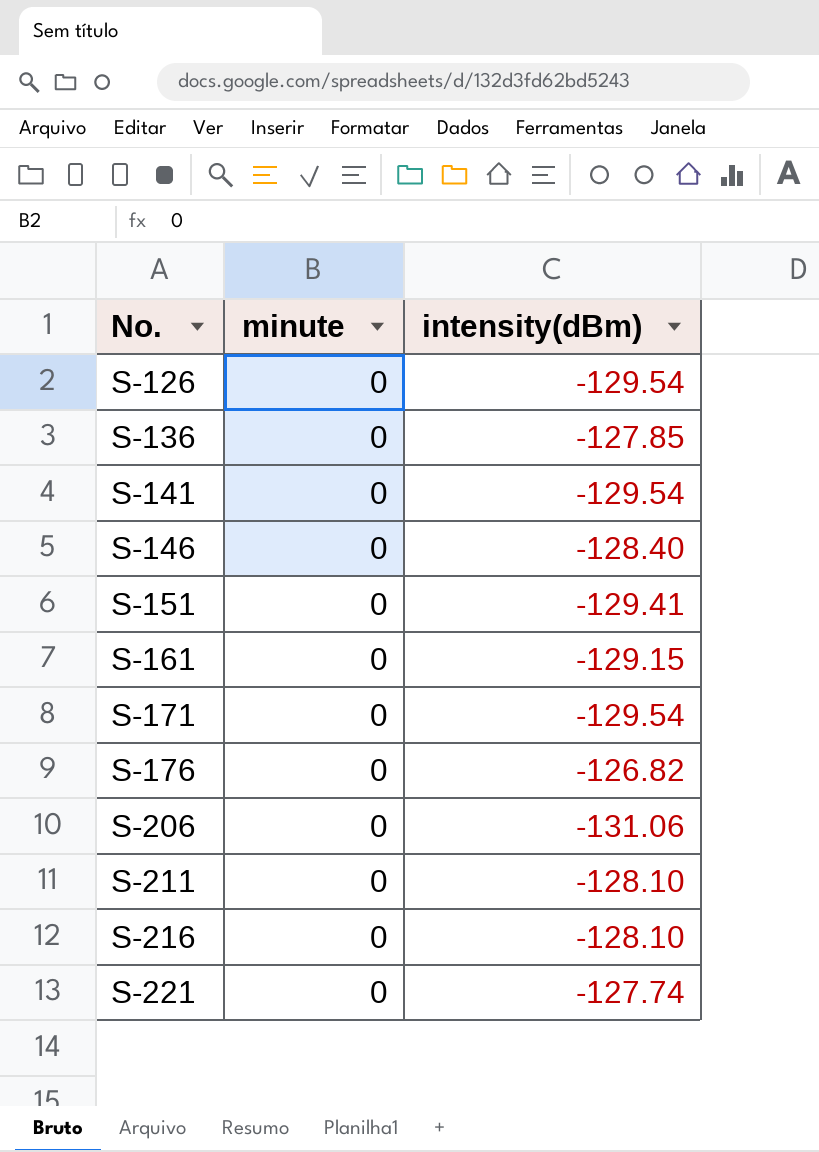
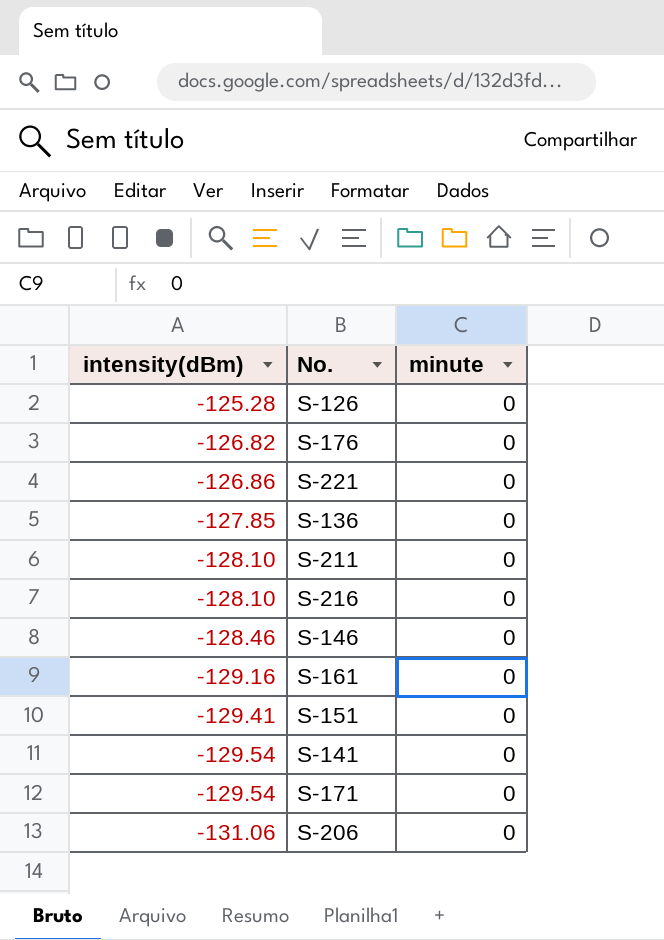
row order: No. ascending -> intensity(dBm) descending
column intensity(dBm) | position: 3 -> 1
S-126 | intensity(dBm): -129.54 -> -125.28
S-221 | intensity(dBm): -127.74 -> -126.86
S-146 | intensity(dBm): -128.40 -> -128.46
S-161 | intensity(dBm): -129.15 -> -129.16

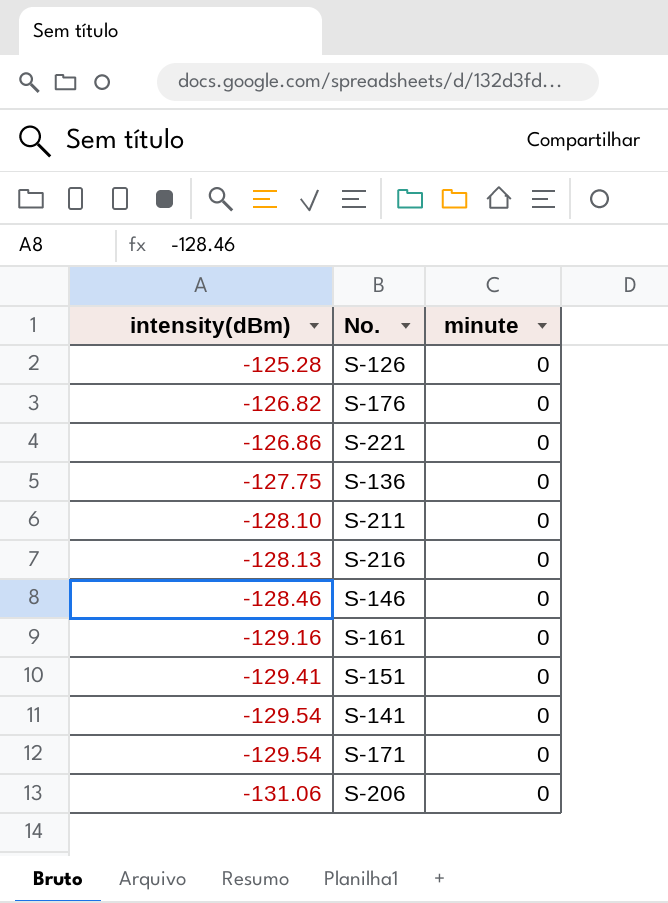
S-136 | intensity(dBm): -127.85 -> -127.75
S-216 | intensity(dBm): -128.10 -> -128.13

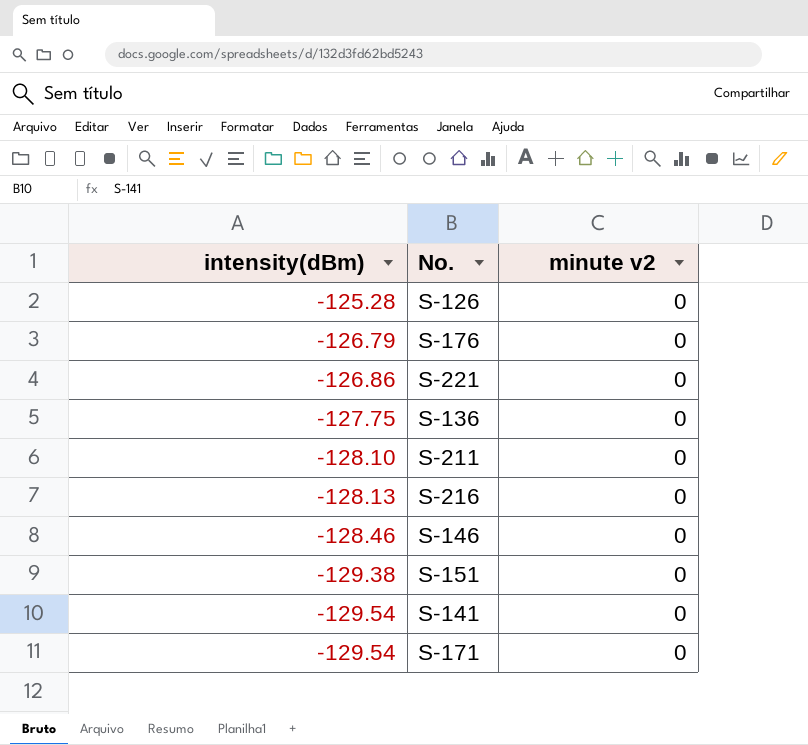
column name: minute -> minute v2
row S-161: -129.16 | 0 -> none
row S-206: -131.06 | 0 -> none
S-176 | intensity(dBm): -126.82 -> -126.79
S-151 | intensity(dBm): -129.41 -> -129.38

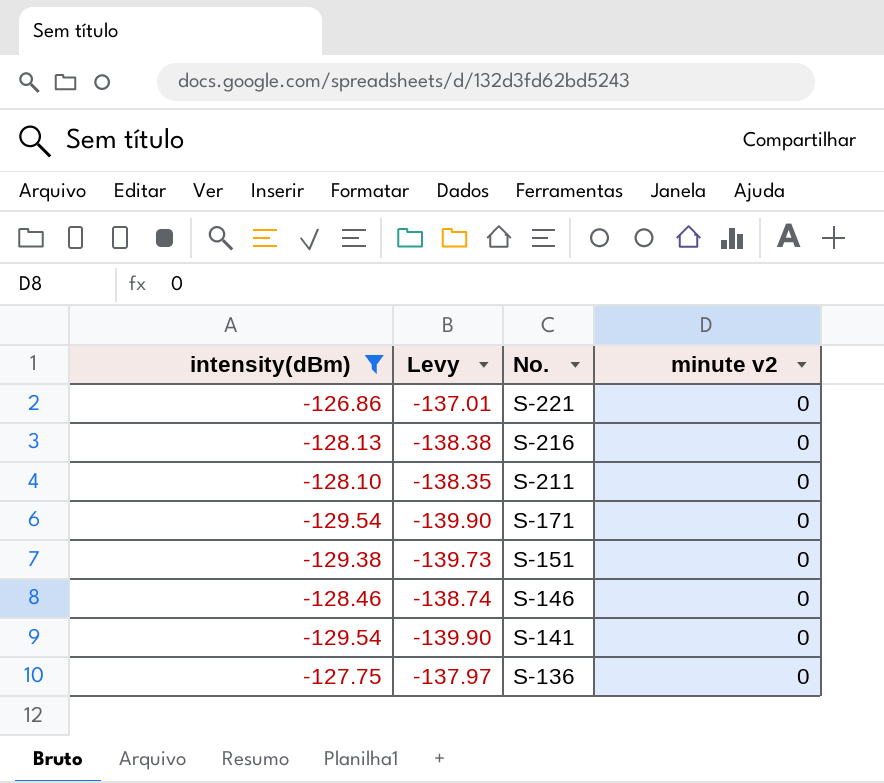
filter: none -> intensity(dBm) <= -126.86
row order: intensity(dBm) descending -> No. descending
column Levy | formula: none -> [intensity(dBm)] * 1.08

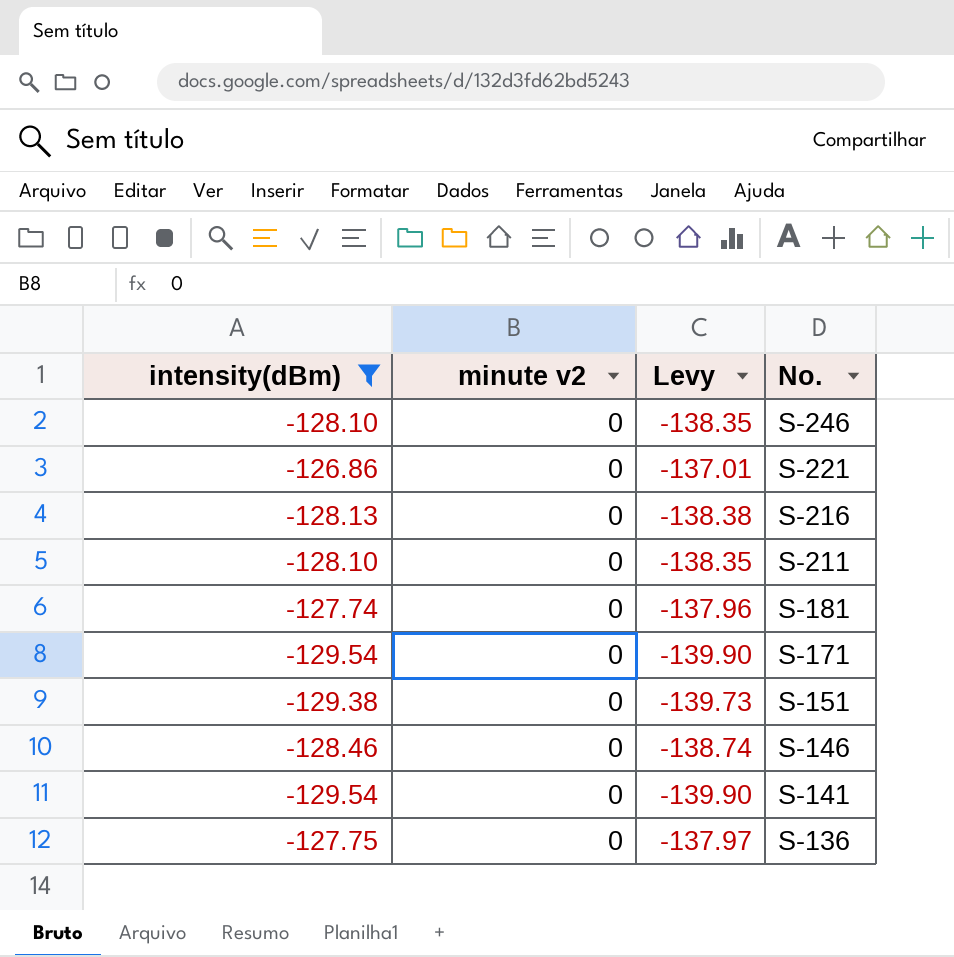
column minute v2 | position: 4 -> 2
row S-246: none -> -128.10 | 0 | -138.35
row S-181: none -> -127.74 | 0 | -137.96

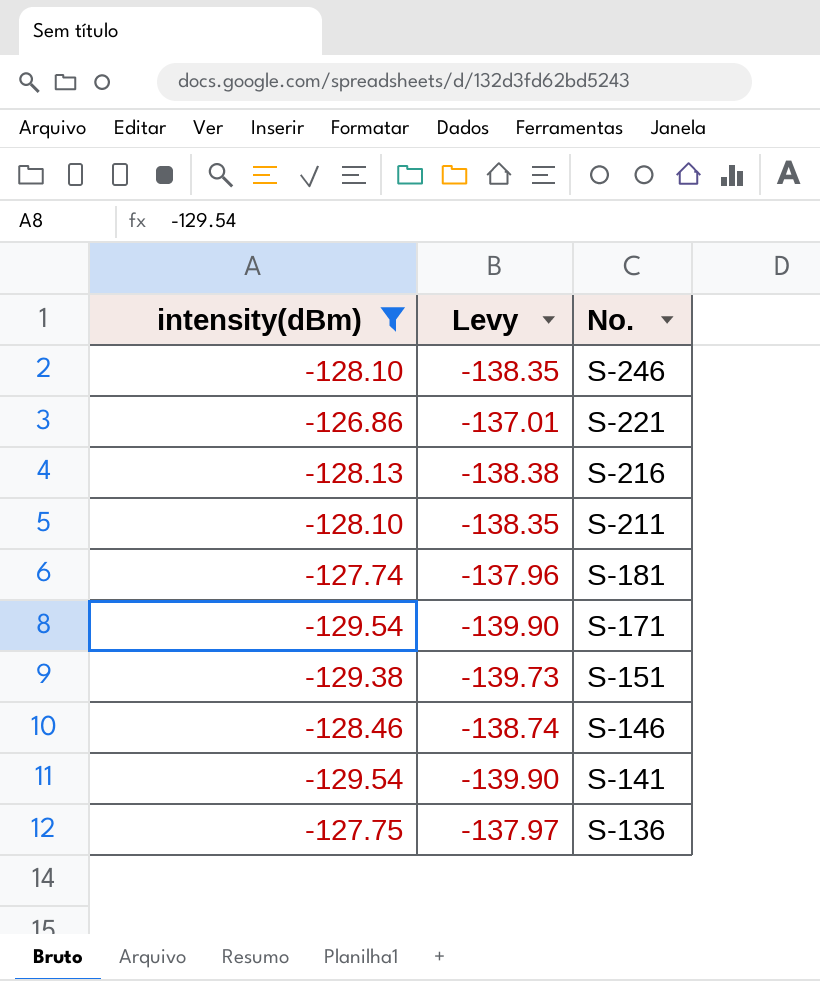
column minute v2 | position: 2 -> none

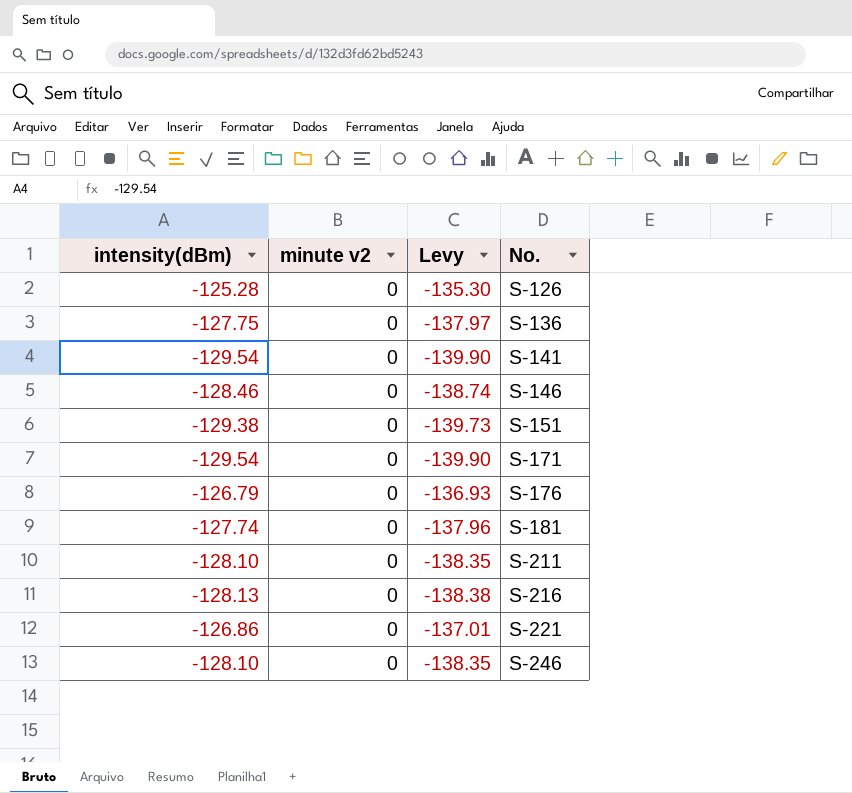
filter: intensity(dBm) <= -126.86 -> none
row order: No. descending -> No. ascending
column minute v2 | position: none -> 2

